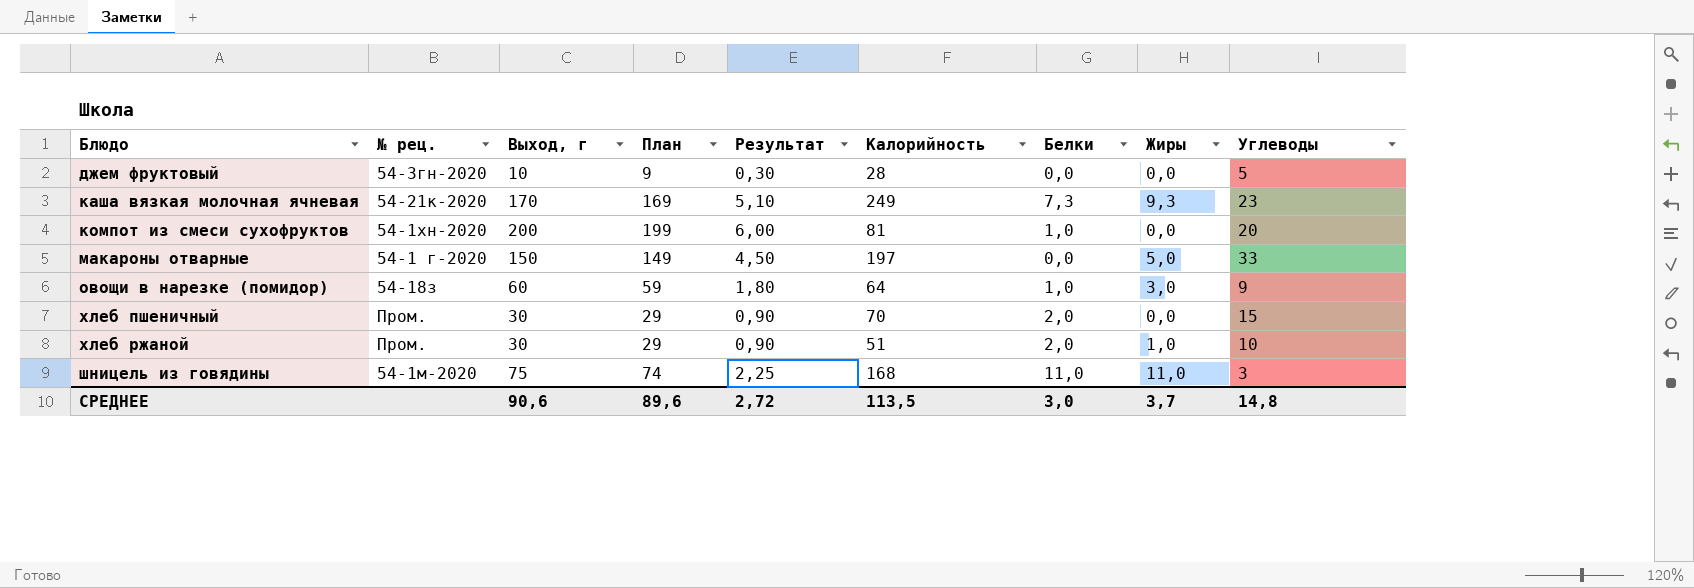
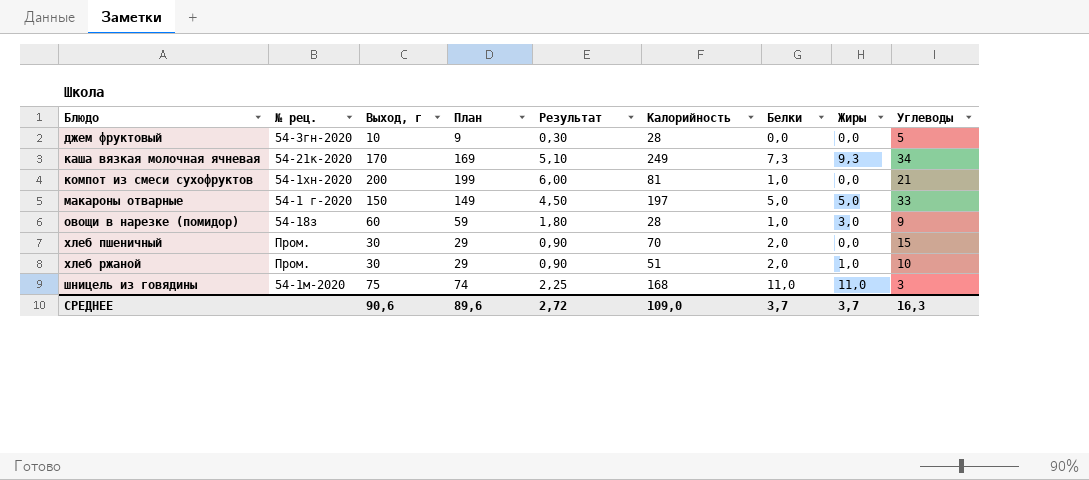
каша вязкая молочная ячневая | Углеводы: 23 -> 34
компот из смеси сухофруктов | Углеводы: 20 -> 21
макароны отварные | Белки: 0,0 -> 5,0
овощи в нарезке (помидор) | Калорийность: 64 -> 28
СРЕДНЕЕ | Калорийность: 113,5 -> 109,0
СРЕДНЕЕ | Белки: 3,0 -> 3,7
СРЕДНЕЕ | Углеводы: 14,8 -> 16,3

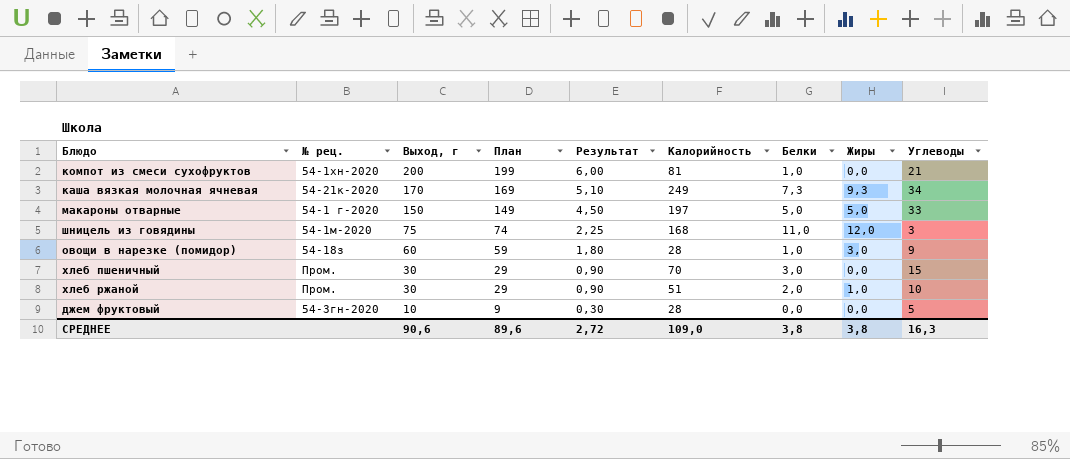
row order: Блюдо ascending -> Выход, г descending
шницель из говядины | Жиры: 11,0 -> 12,0
хлеб пшеничный | Белки: 2,0 -> 3,0
СРЕДНЕЕ | Белки: 3,7 -> 3,8
СРЕДНЕЕ | Жиры: 3,7 -> 3,8

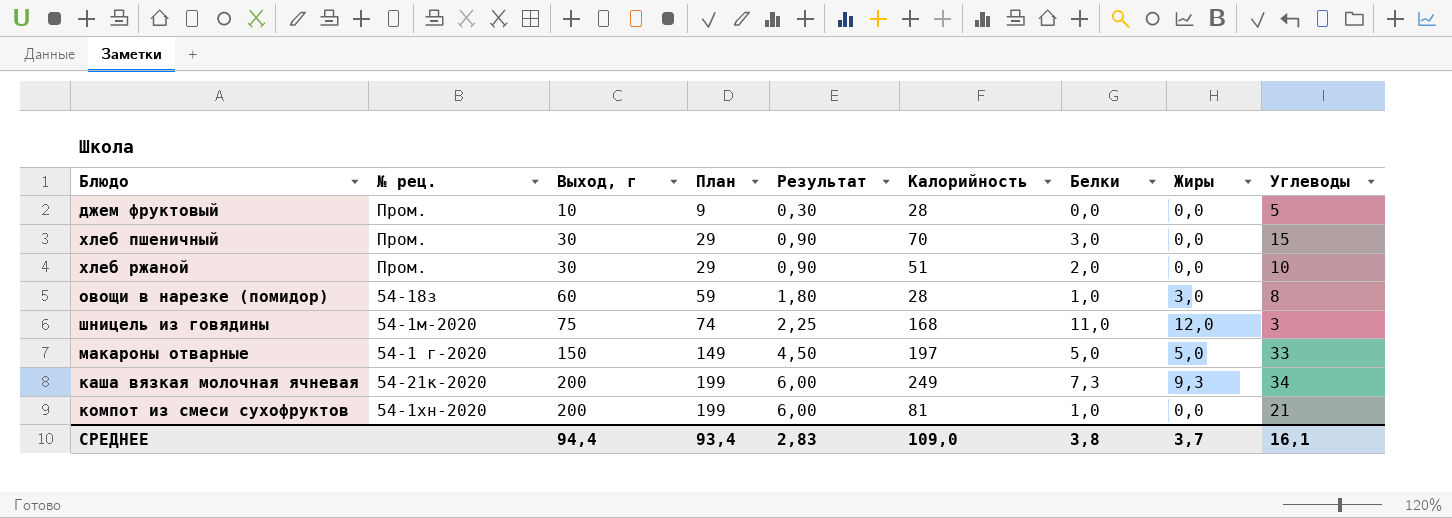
row order: Выход, г descending -> Выход, г ascending
джем фруктовый | № рец.: 54-3гн-2020 -> Пром.
хлеб ржаной | Жиры: 1,0 -> 0,0
овощи в нарезке (помидор) | Углеводы: 9 -> 8
каша вязкая молочная ячневая | Выход, г: 170 -> 200
каша вязкая молочная ячневая | План: 169 -> 199
каша вязкая молочная ячневая | Результат: 5,10 -> 6,00
СРЕДНЕЕ | Выход, г: 90,6 -> 94,4
СРЕДНЕЕ | План: 89,6 -> 93,4
СРЕДНЕЕ | Результат: 2,72 -> 2,83
СРЕДНЕЕ | Жиры: 3,8 -> 3,7
СРЕДНЕЕ | Углеводы: 16,3 -> 16,1

